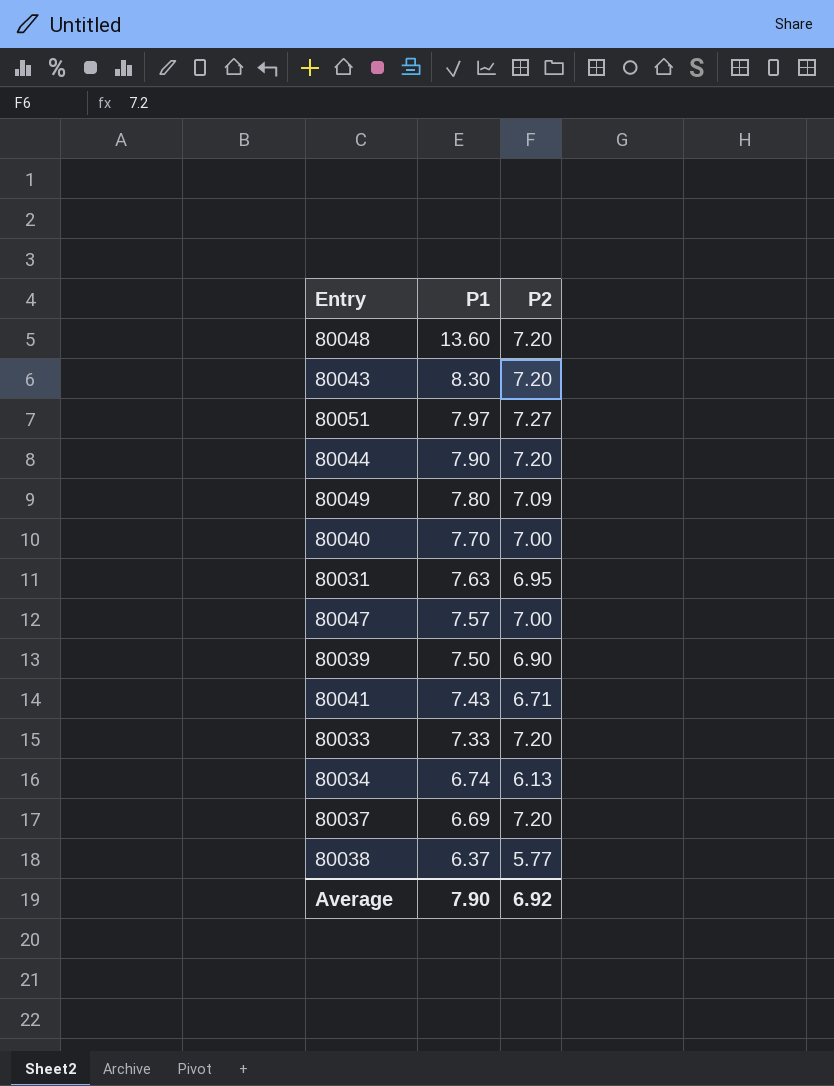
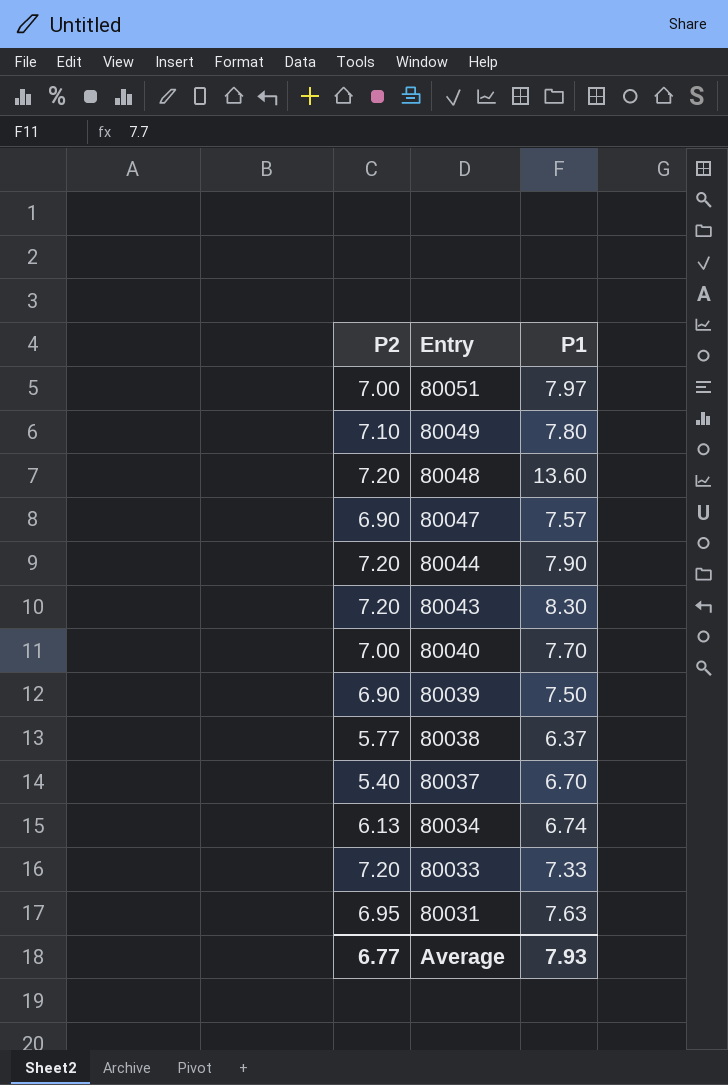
row order: P1 descending -> Entry descending
column P2 | position: 3 -> 1
row 80041: 7.43 | 6.71 -> none
80051 | P2: 7.27 -> 7.00
80049 | P2: 7.09 -> 7.10
80047 | P2: 7.00 -> 6.90
80037 | P2: 7.20 -> 5.40
80037 | P1: 6.69 -> 6.70
Average | P2: 6.92 -> 6.77
Average | P1: 7.90 -> 7.93

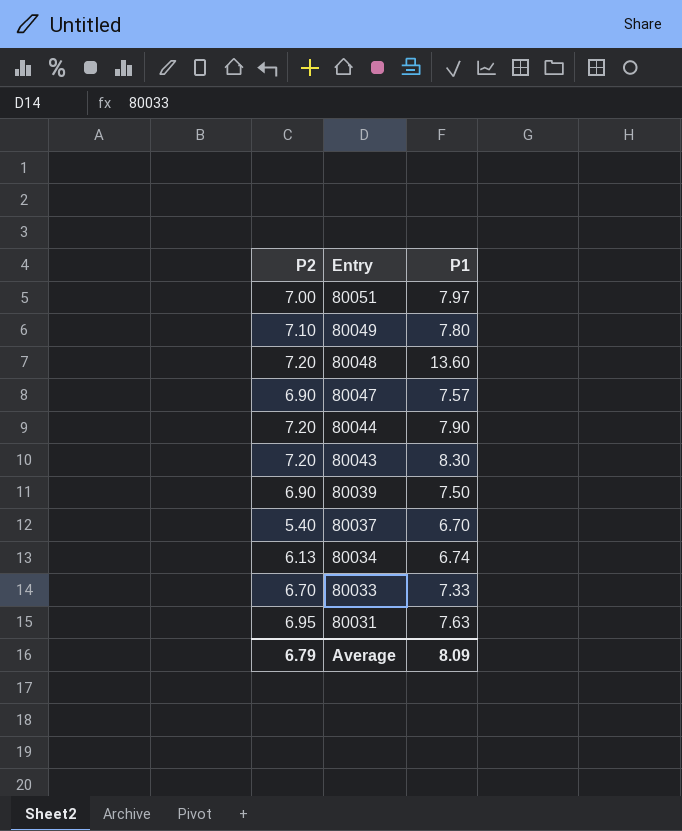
row 80040: 7.00 | 7.70 -> none
row 80038: 5.77 | 6.37 -> none
80033 | P2: 7.20 -> 6.70
Average | P2: 6.77 -> 6.79
Average | P1: 7.93 -> 8.09

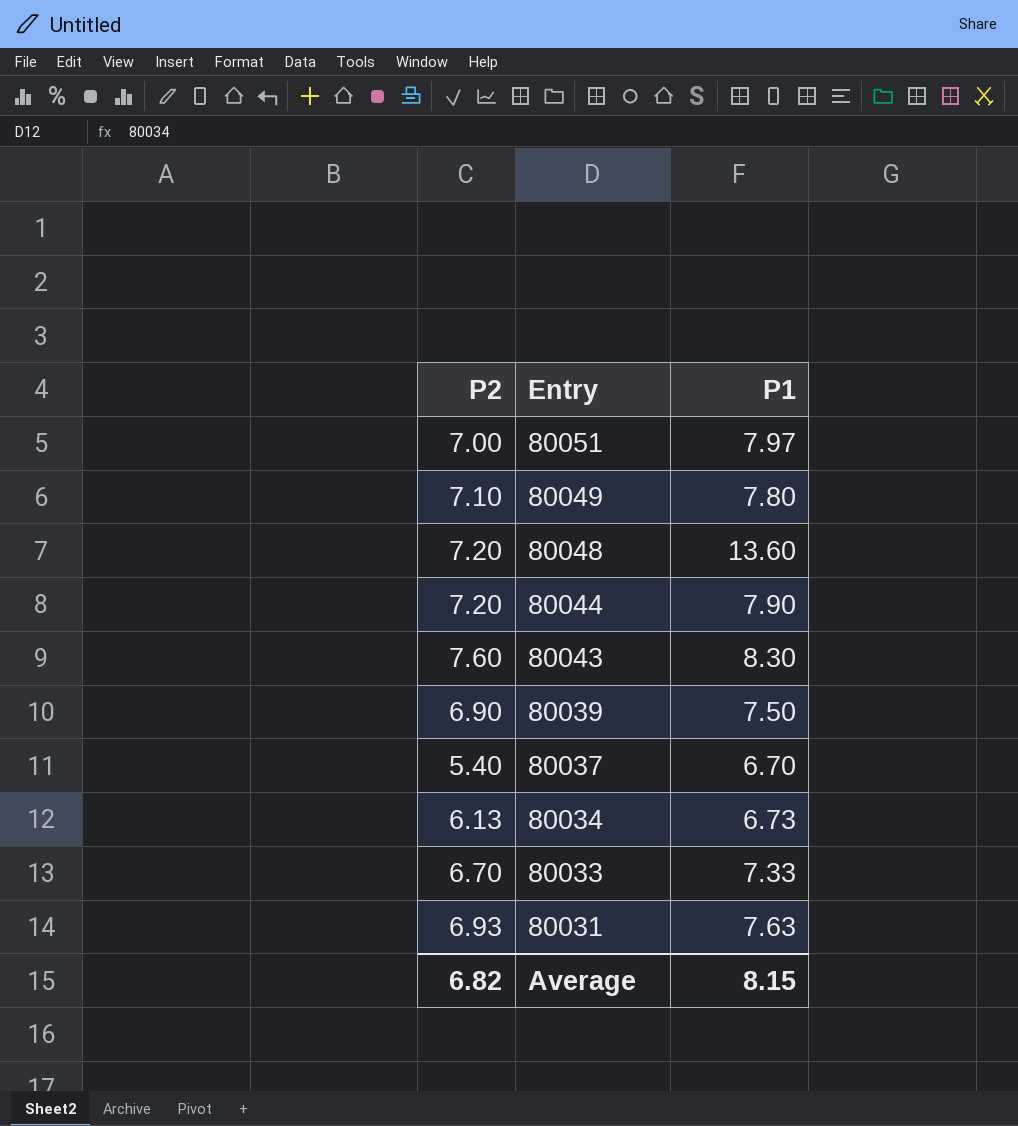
row 80047: 6.90 | 7.57 -> none
80043 | P2: 7.20 -> 7.60
80034 | P1: 6.74 -> 6.73
80031 | P2: 6.95 -> 6.93
Average | P2: 6.79 -> 6.82
Average | P1: 8.09 -> 8.15

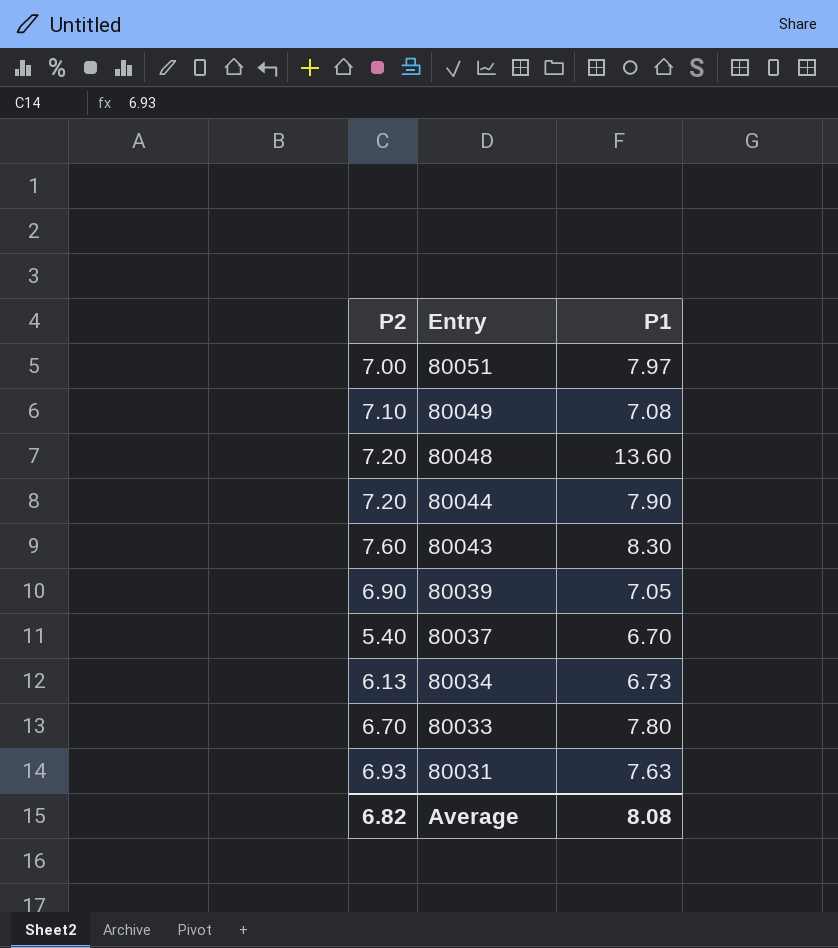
80049 | P1: 7.80 -> 7.08
80039 | P1: 7.50 -> 7.05
80033 | P1: 7.33 -> 7.80
Average | P1: 8.15 -> 8.08

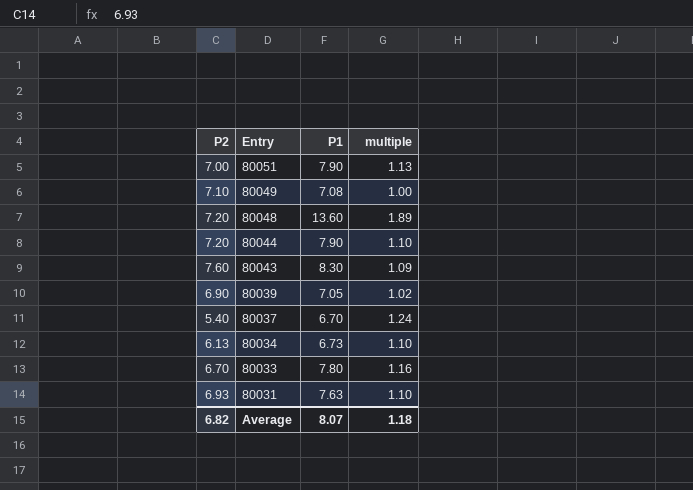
column multiple | formula: none -> [P1] / [P2]
80051 | P1: 7.97 -> 7.90
Average | P1: 8.08 -> 8.07

